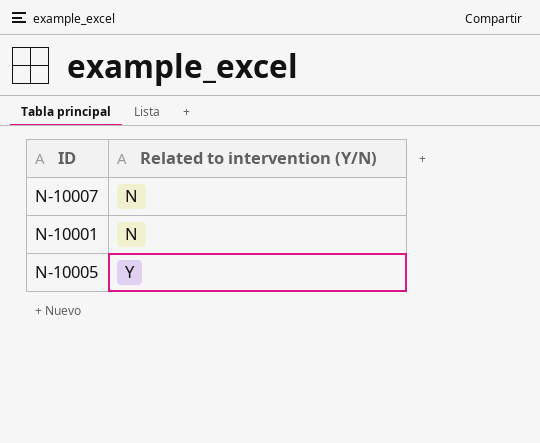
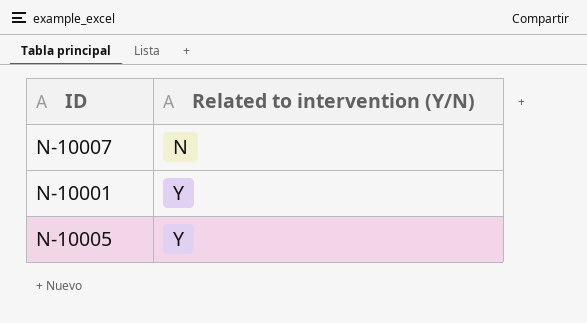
N-10001 | Related to intervention (Y/N): N -> Y

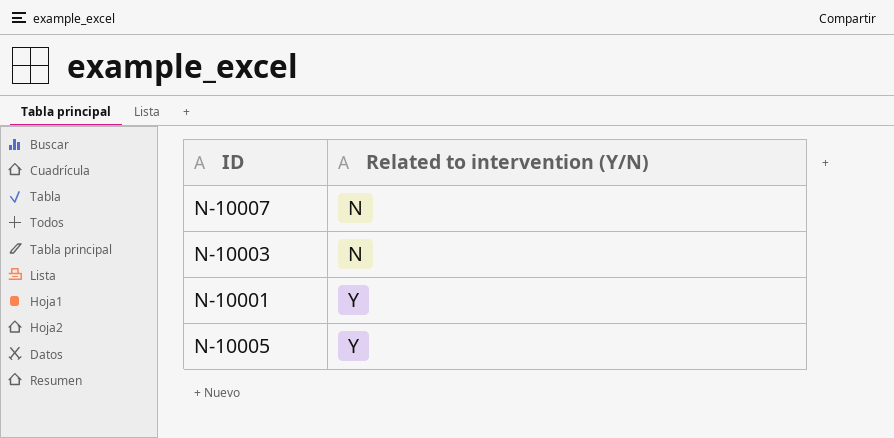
row N-10003: none -> N

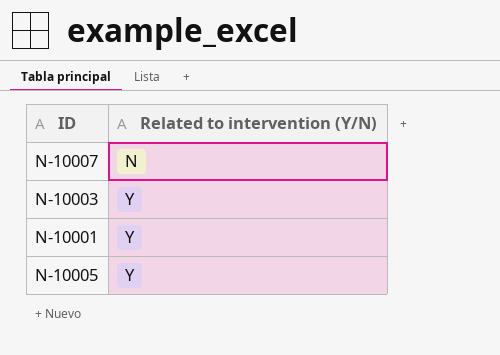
N-10003 | Related to intervention (Y/N): N -> Y

